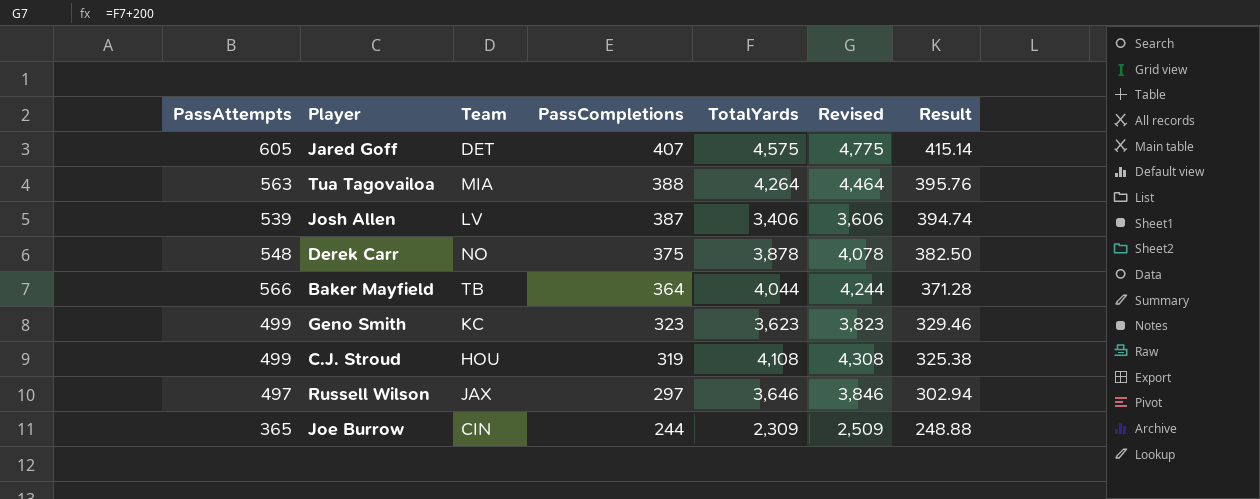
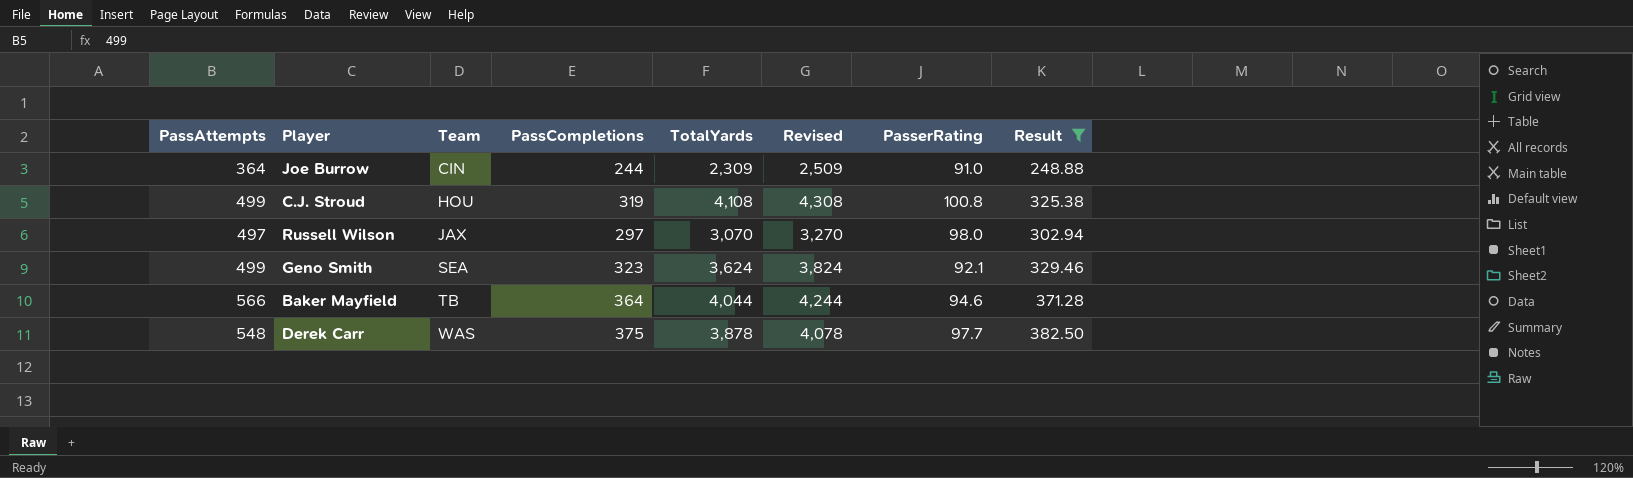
filter: none -> Result <= 382.50
row order: PassCompletions descending -> Team ascending
column PasserRating | position: none -> 7
Joe Burrow | PassAttempts: 365 -> 364
Russell Wilson | TotalYards: 3,646 -> 3,070
Russell Wilson | Revised: 3,846 -> 3,270
Geno Smith | Team: KC -> SEA
Geno Smith | TotalYards: 3,623 -> 3,624
Geno Smith | Revised: 3,823 -> 3,824
Derek Carr | Team: NO -> WAS

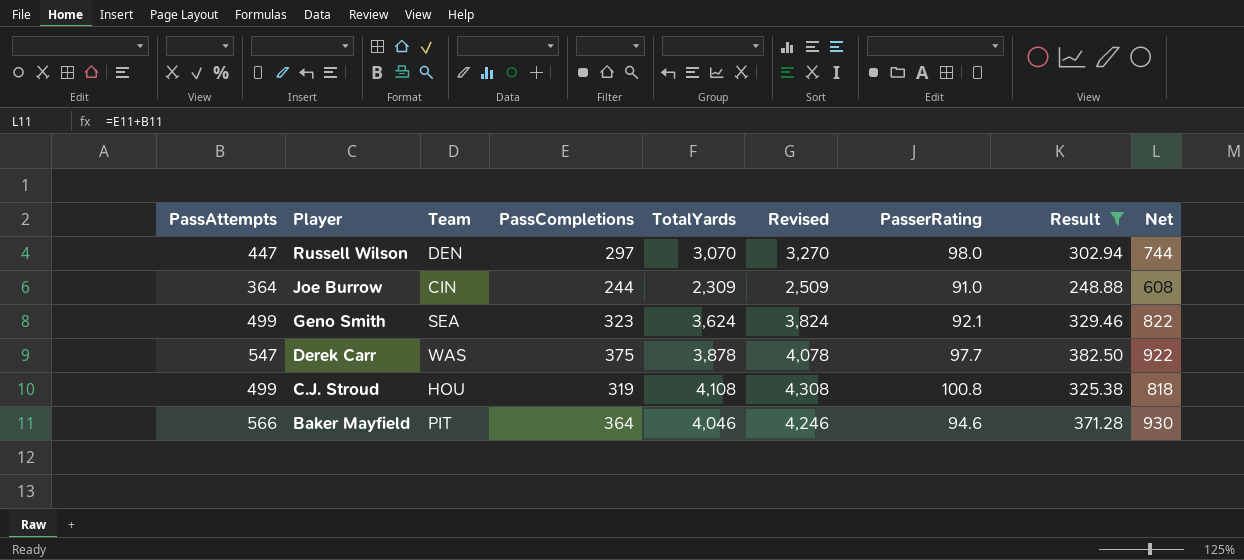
row order: Team ascending -> Player descending
column Net | formula: none -> [PassAttempts] + [PassCompletions]
Russell Wilson | PassAttempts: 497 -> 447
Russell Wilson | Team: JAX -> DEN
Derek Carr | PassAttempts: 548 -> 547
Baker Mayfield | Team: TB -> PIT
Baker Mayfield | TotalYards: 4,044 -> 4,046
Baker Mayfield | Revised: 4,244 -> 4,246

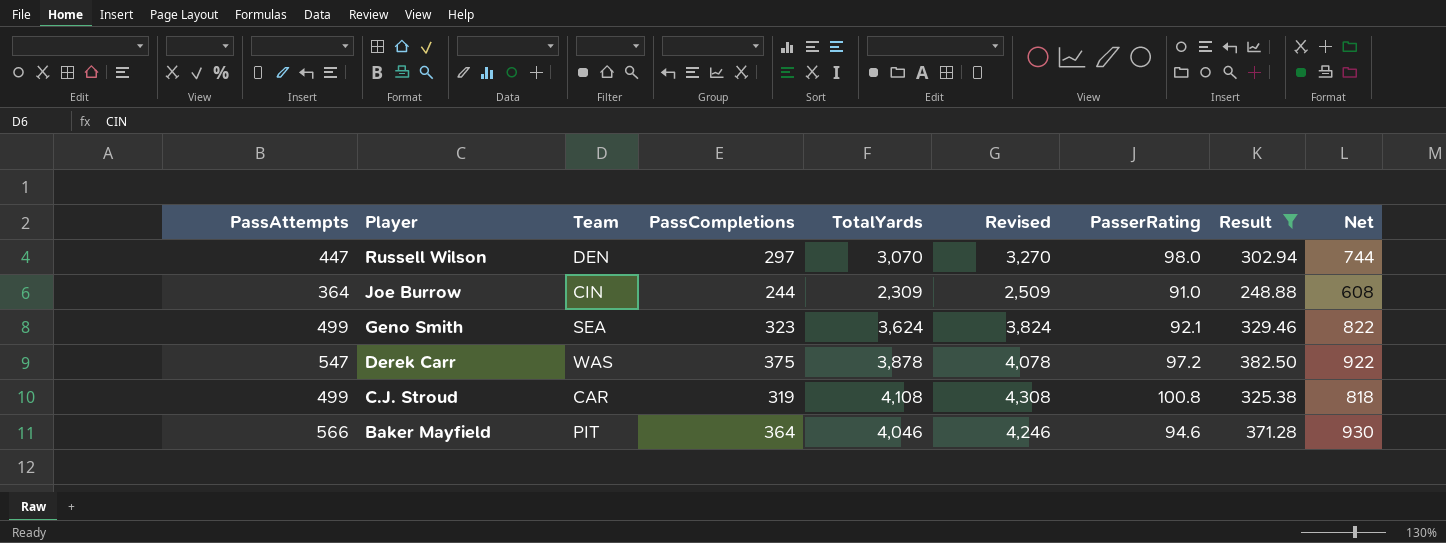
Derek Carr | PasserRating: 97.7 -> 97.2
C.J. Stroud | Team: HOU -> CAR

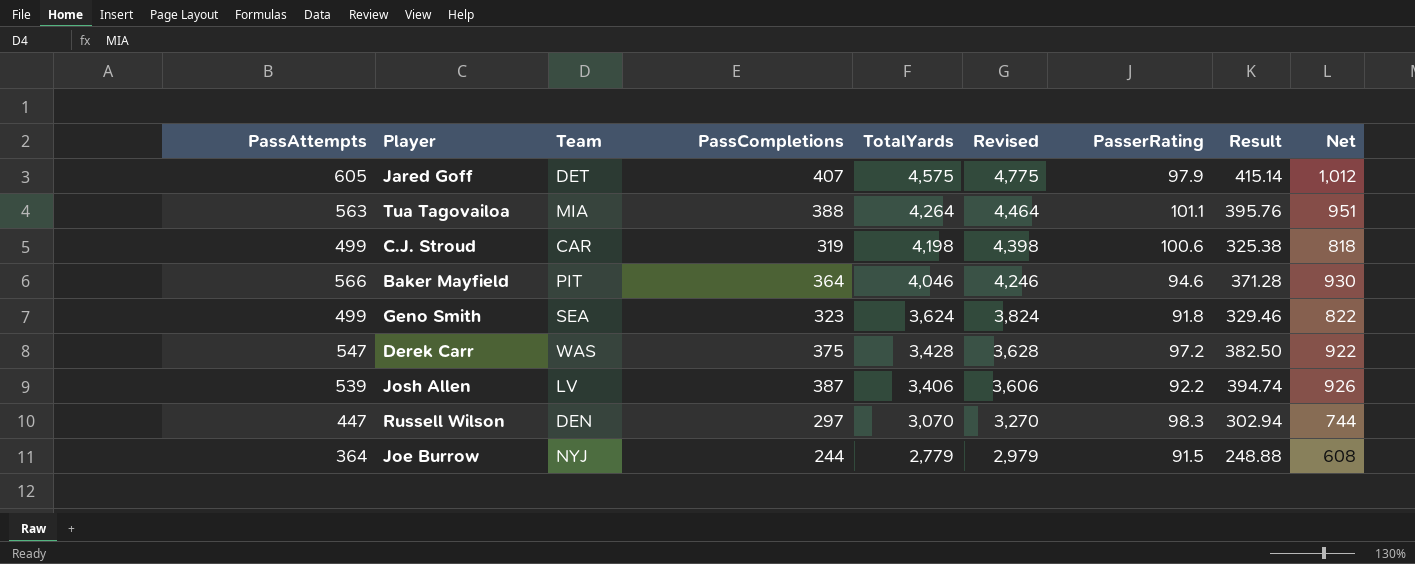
filter: Result <= 382.50 -> none
row order: Player descending -> TotalYards descending
C.J. Stroud | TotalYards: 4,108 -> 4,198
C.J. Stroud | Revised: 4,308 -> 4,398
C.J. Stroud | PasserRating: 100.8 -> 100.6
Geno Smith | PasserRating: 92.1 -> 91.8
Derek Carr | TotalYards: 3,878 -> 3,428
Derek Carr | Revised: 4,078 -> 3,628
Russell Wilson | PasserRating: 98.0 -> 98.3
Joe Burrow | Team: CIN -> NYJ
Joe Burrow | TotalYards: 2,309 -> 2,779
Joe Burrow | Revised: 2,509 -> 2,979
Joe Burrow | PasserRating: 91.0 -> 91.5

